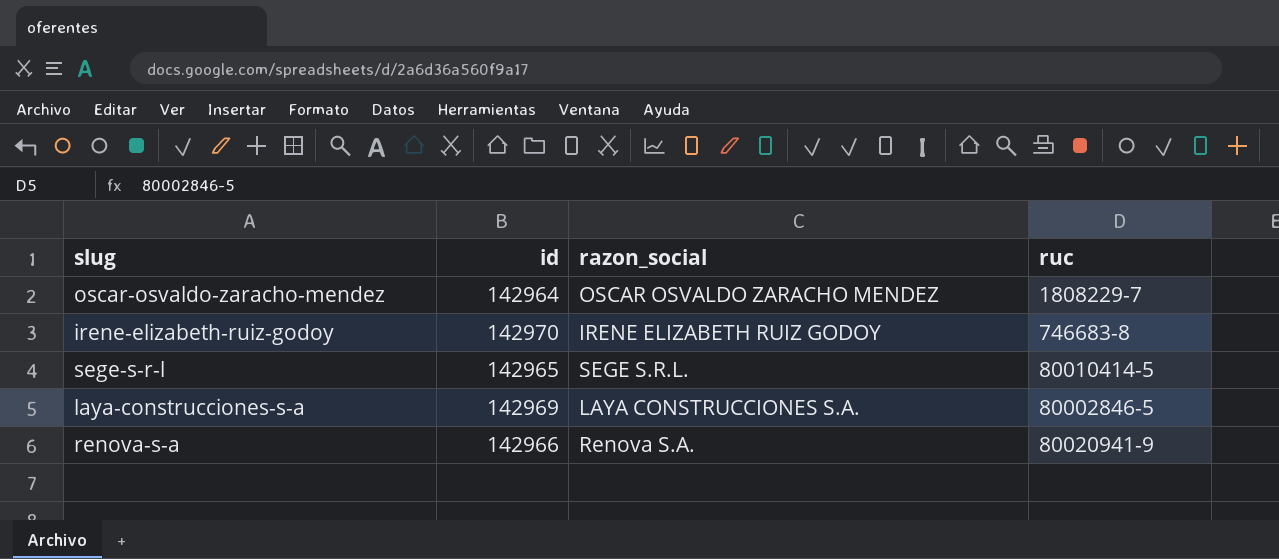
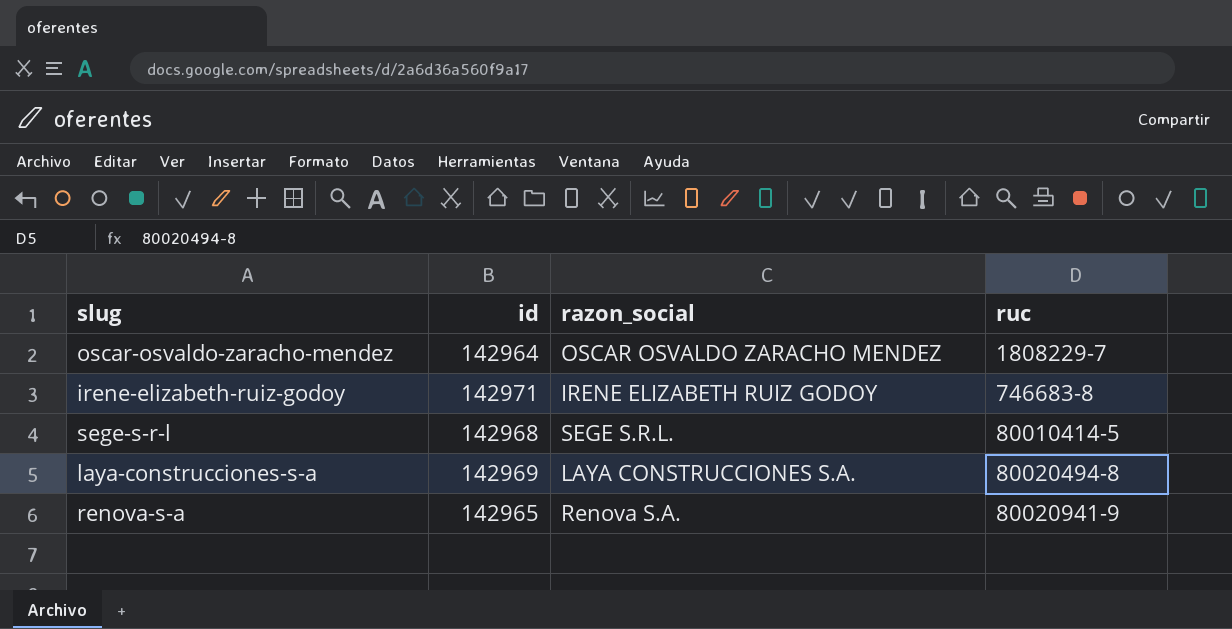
irene-elizabeth-ruiz-godoy | id: 142970 -> 142971
sege-s-r-l | id: 142965 -> 142968
laya-construcciones-s-a | ruc: 80002846-5 -> 80020494-8
renova-s-a | id: 142966 -> 142965

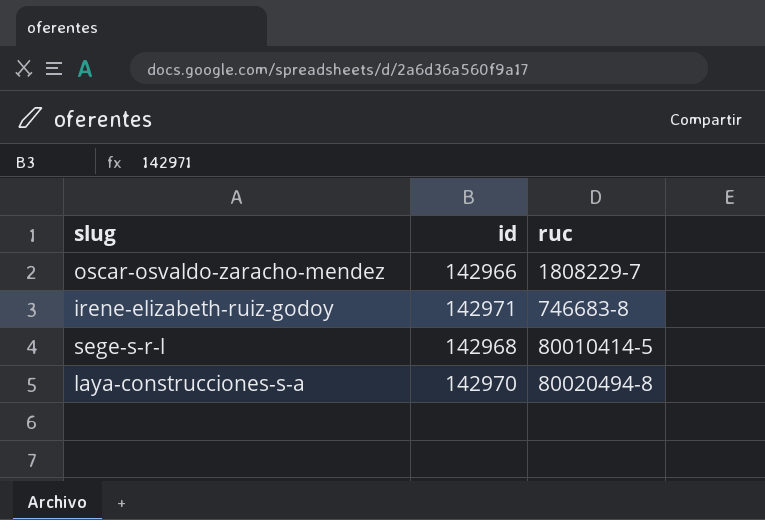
column razon_social | position: 3 -> none
row renova-s-a: 142965 | Renova S.A. | 80020941-9 -> none
oscar-osvaldo-zaracho-mendez | id: 142964 -> 142966
laya-construcciones-s-a | id: 142969 -> 142970

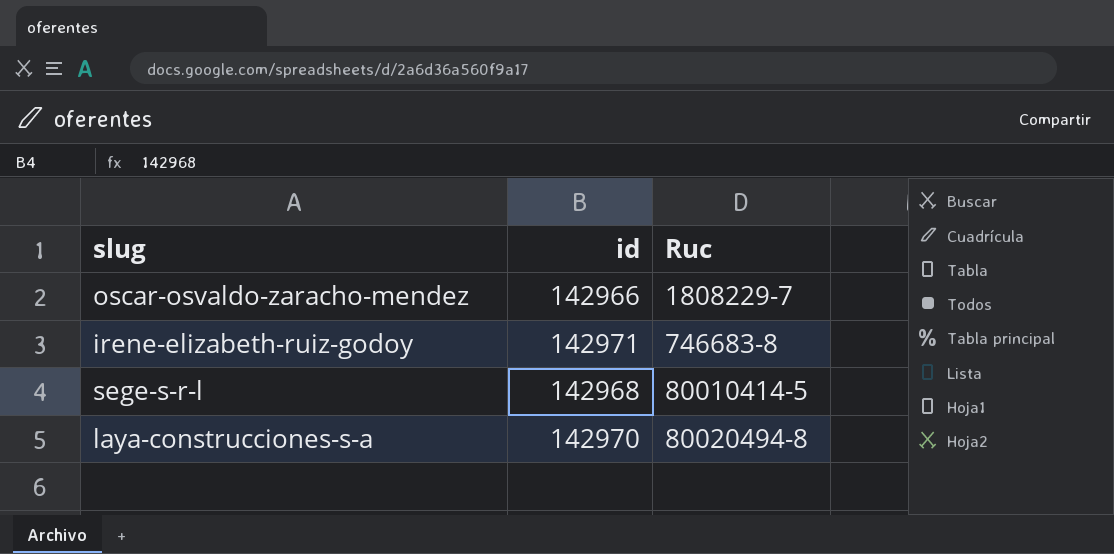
column name: ruc -> Ruc

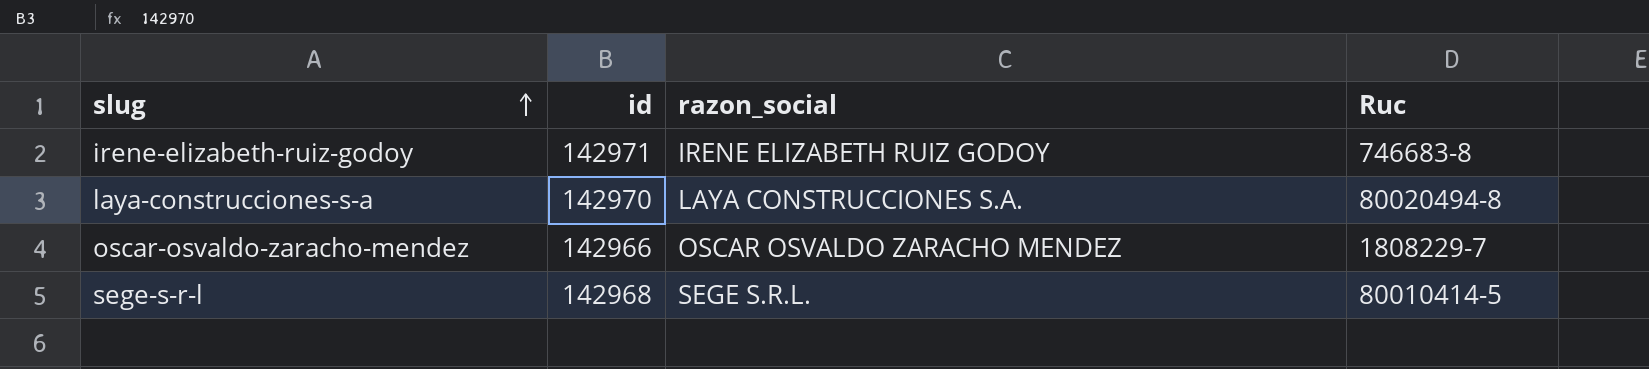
row order: none -> slug ascending
column razon_social | position: none -> 3

